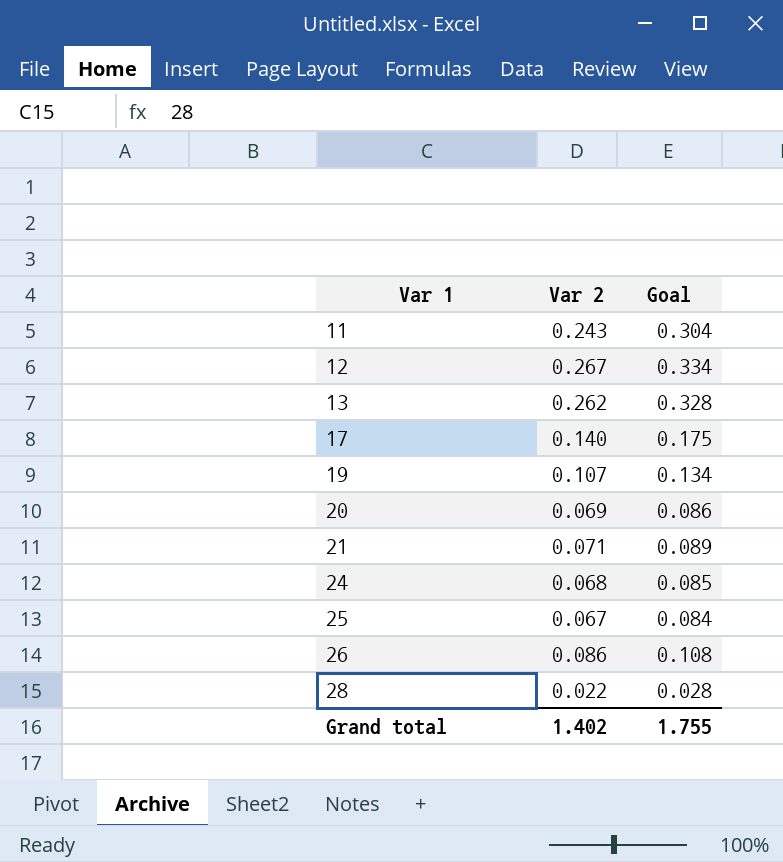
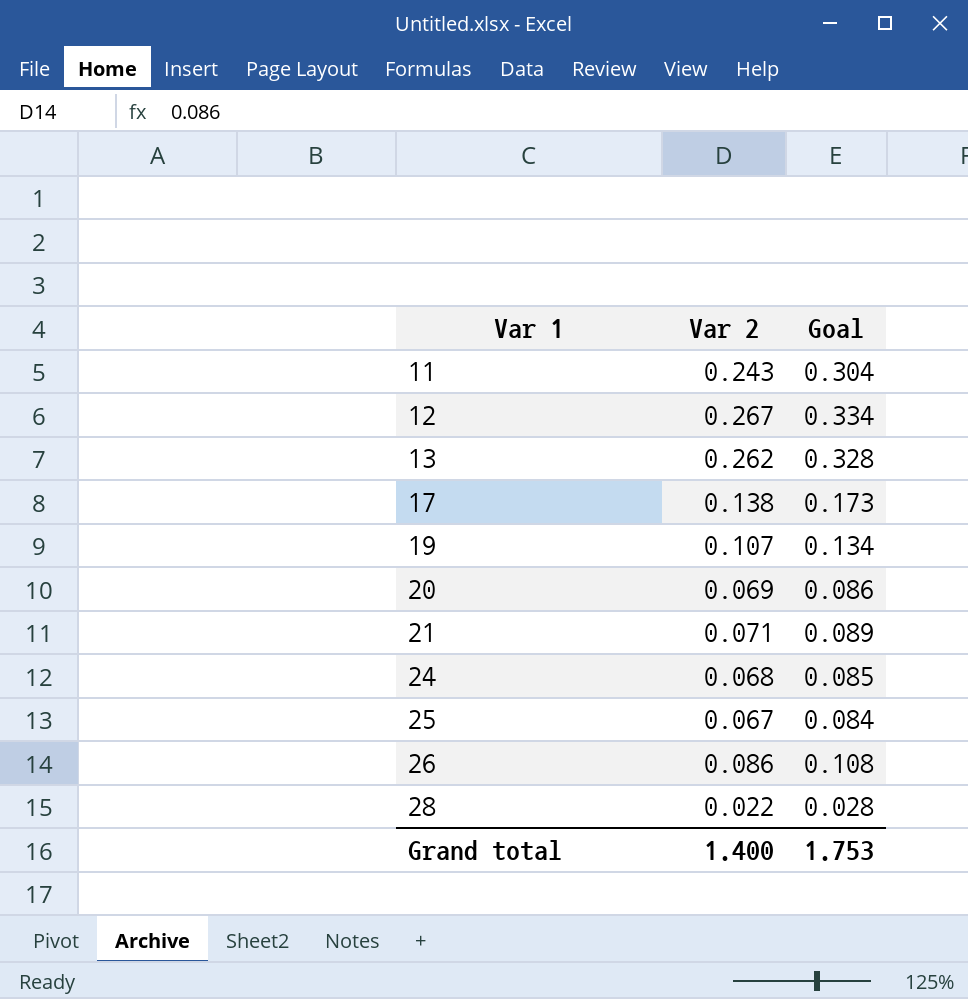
17 | Var 2: 0.140 -> 0.138
17 | Goal: 0.175 -> 0.173
Grand total | Var 2: 1.402 -> 1.400
Grand total | Goal: 1.755 -> 1.753

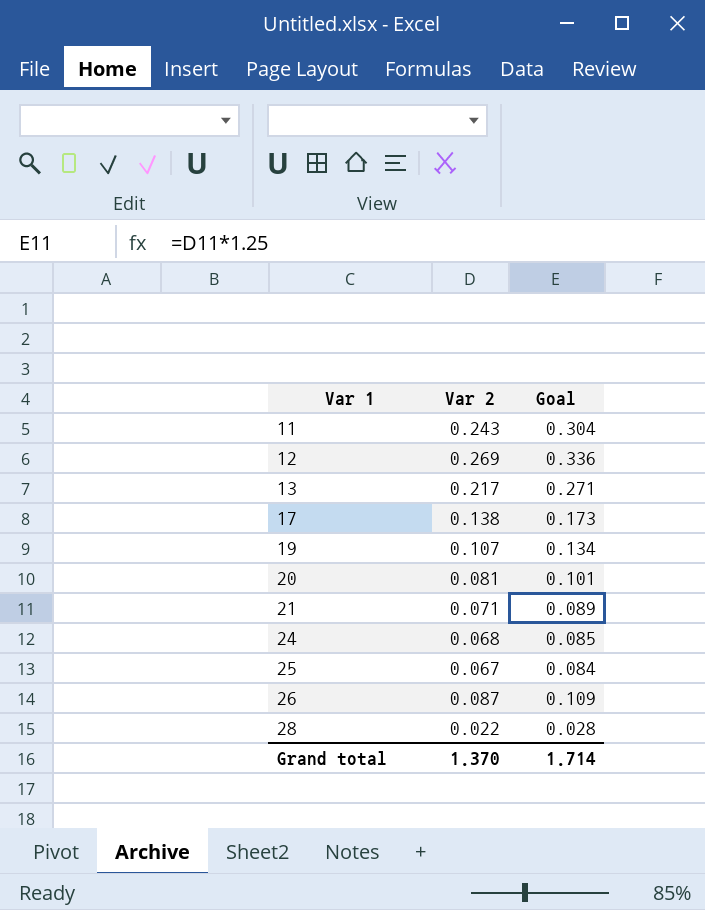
12 | Var 2: 0.267 -> 0.269
12 | Goal: 0.334 -> 0.336
13 | Var 2: 0.262 -> 0.217
13 | Goal: 0.328 -> 0.271
20 | Var 2: 0.069 -> 0.081
20 | Goal: 0.086 -> 0.101
26 | Var 2: 0.086 -> 0.087
26 | Goal: 0.108 -> 0.109
Grand total | Var 2: 1.400 -> 1.370
Grand total | Goal: 1.753 -> 1.714

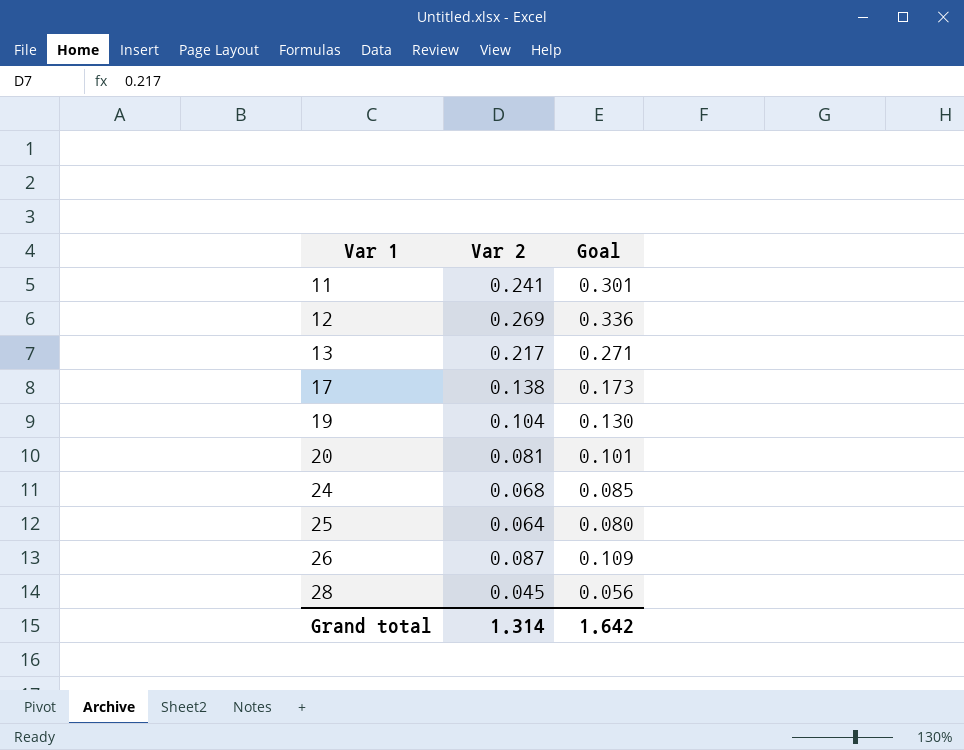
row 21: 0.071 | 0.089 -> none
11 | Var 2: 0.243 -> 0.241
11 | Goal: 0.304 -> 0.301
19 | Var 2: 0.107 -> 0.104
19 | Goal: 0.134 -> 0.130
25 | Var 2: 0.067 -> 0.064
25 | Goal: 0.084 -> 0.080
28 | Var 2: 0.022 -> 0.045
28 | Goal: 0.028 -> 0.056
Grand total | Var 2: 1.370 -> 1.314
Grand total | Goal: 1.714 -> 1.642

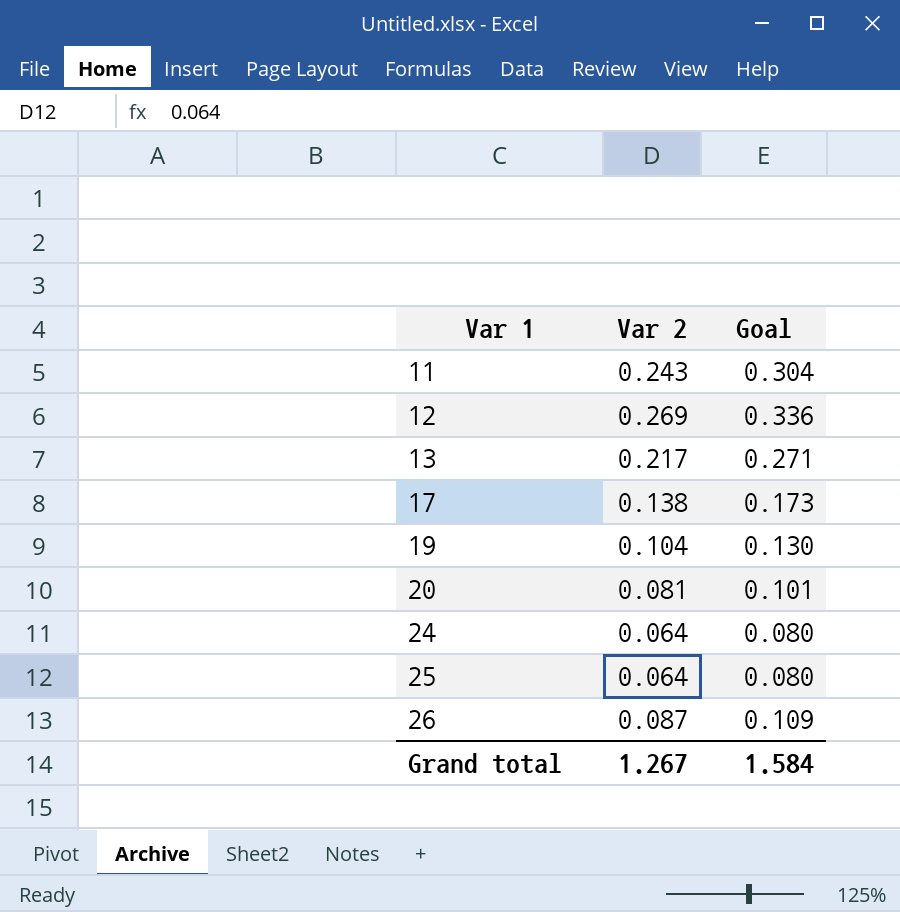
row 28: 0.045 | 0.056 -> none
11 | Var 2: 0.241 -> 0.243
11 | Goal: 0.301 -> 0.304
24 | Var 2: 0.068 -> 0.064
24 | Goal: 0.085 -> 0.080
Grand total | Var 2: 1.314 -> 1.267
Grand total | Goal: 1.642 -> 1.584

